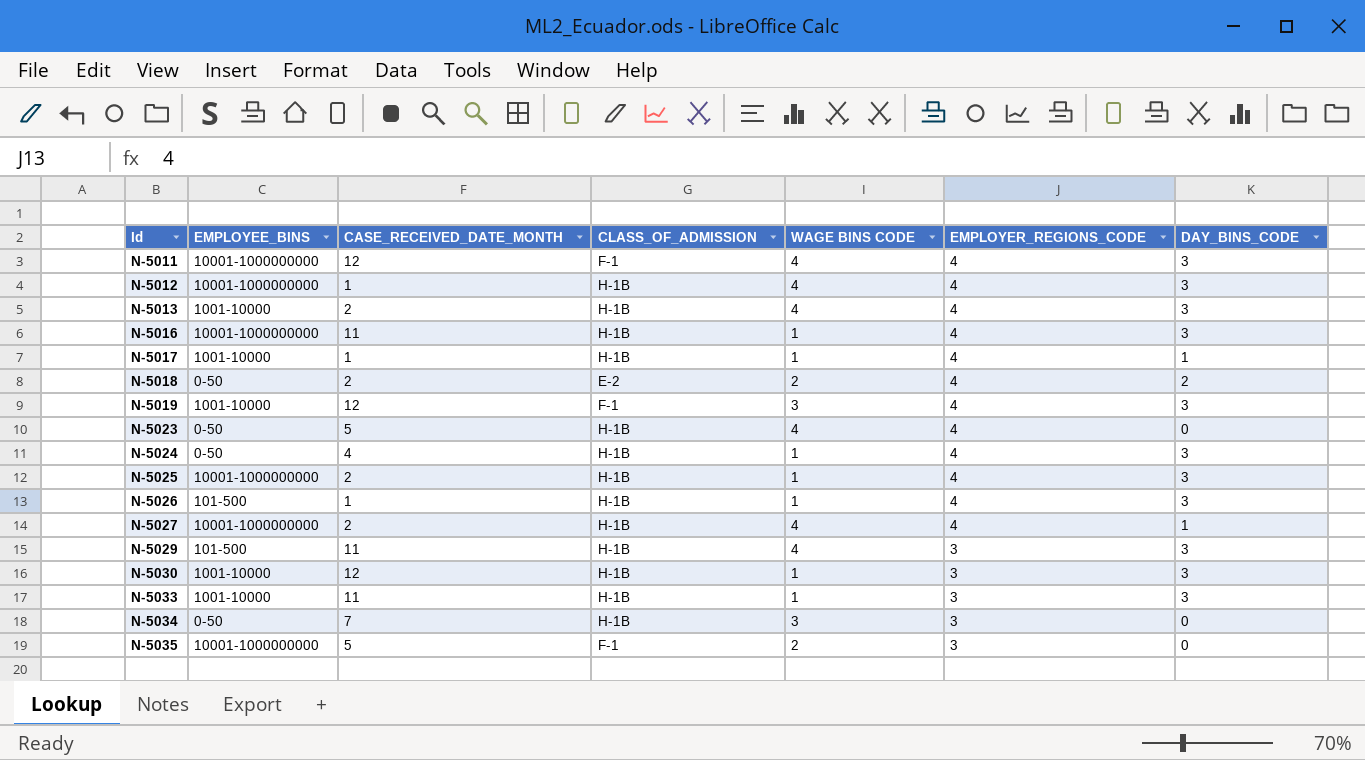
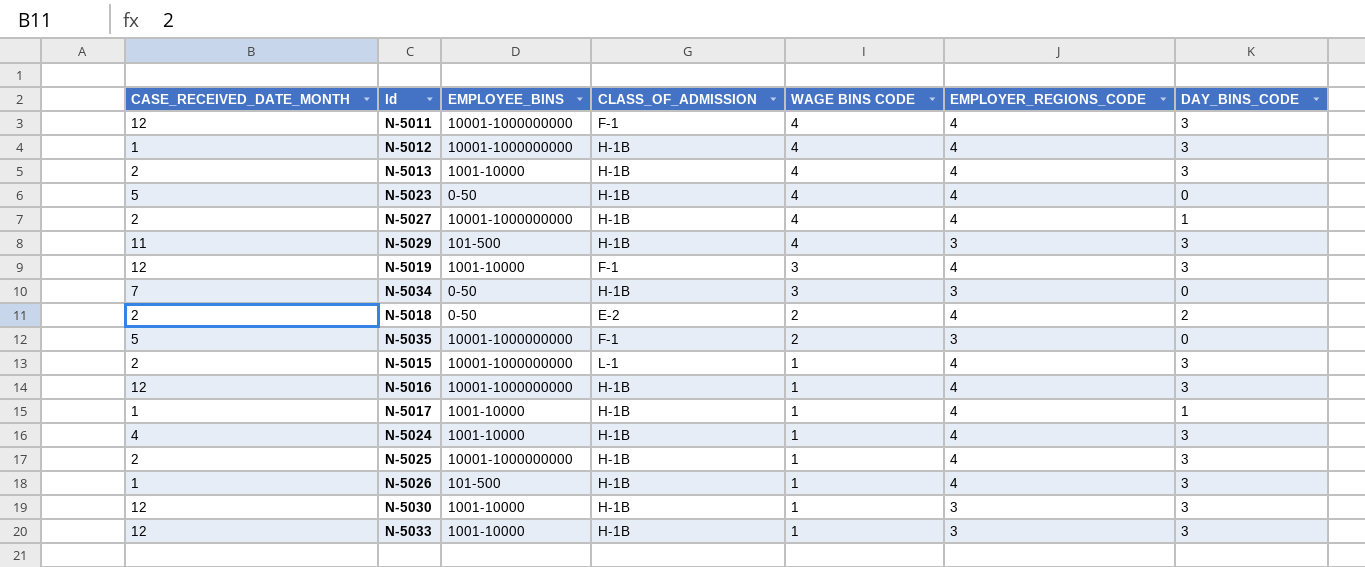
row order: Id ascending -> WAGE BINS CODE descending
column CASE_RECEIVED_DATE_MONTH | position: 3 -> 1
row N-5015: none -> 2 | 10001-1000000000 | L-1 | 1 | 4 | 3
N-5016 | CASE_RECEIVED_DATE_MONTH: 11 -> 12
N-5024 | EMPLOYEE_BINS: 0-50 -> 1001-10000
N-5033 | CASE_RECEIVED_DATE_MONTH: 11 -> 12

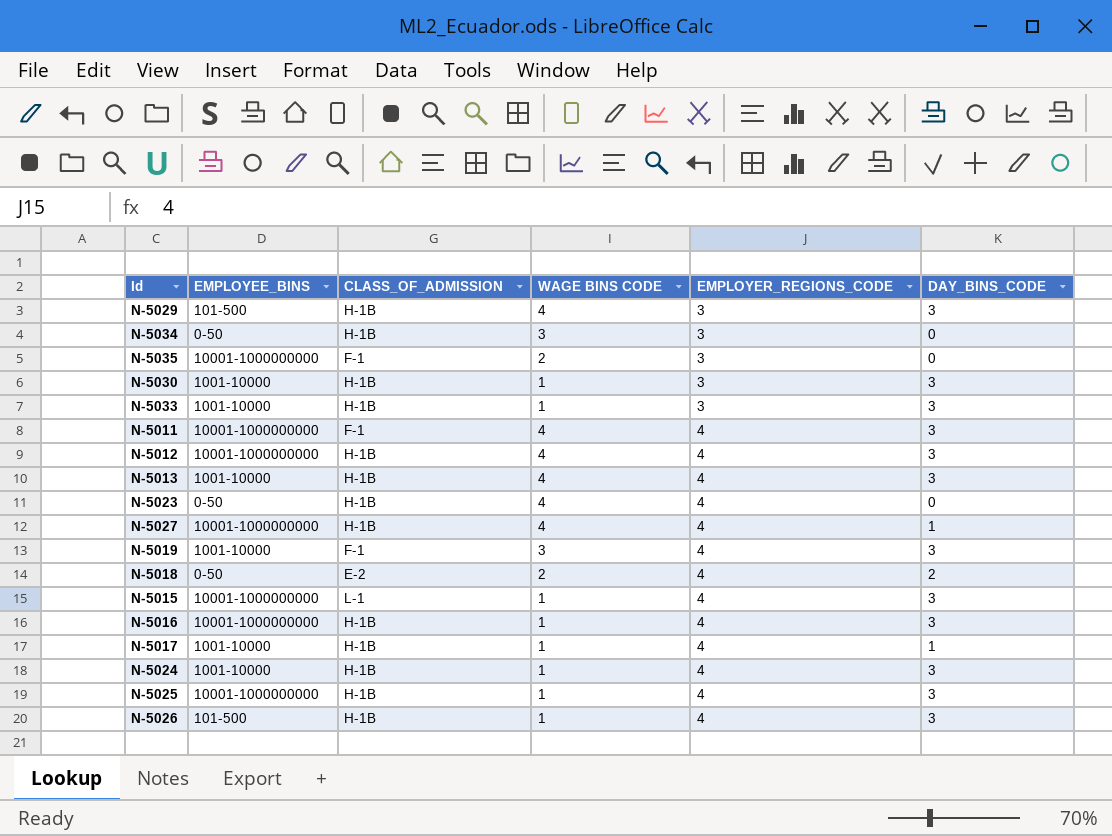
row order: WAGE BINS CODE descending -> EMPLOYER_REGIONS_CODE ascending
column CASE_RECEIVED_DATE_MONTH | position: 1 -> none

